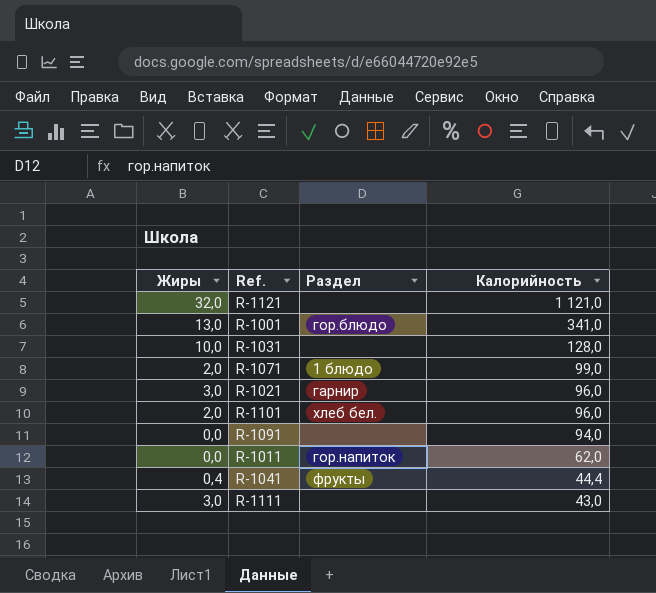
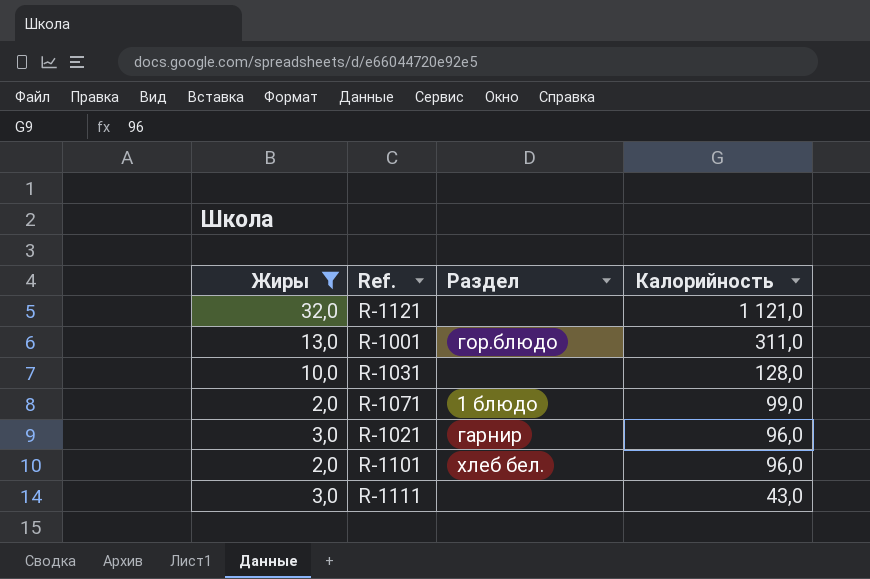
filter: none -> Жиры >= 2,0
R-1001 | Калорийность: 341,0 -> 311,0

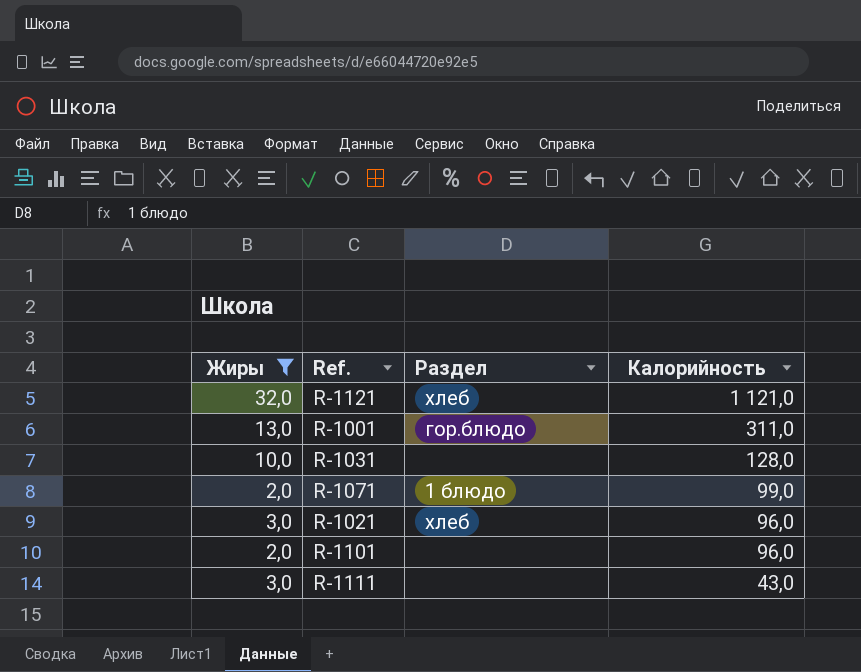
R-1121 | Раздел: none -> хлеб
R-1021 | Раздел: гарнир -> хлеб
R-1101 | Раздел: хлеб бел. -> none

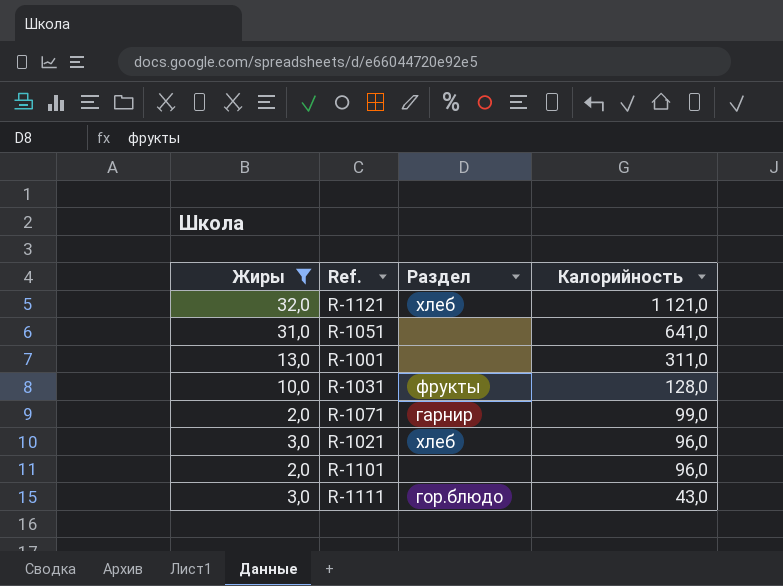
row R-1051: none -> 31,0 | none | 641,0
R-1001 | Раздел: гор.блюдо -> none
R-1031 | Раздел: none -> фрукты
R-1071 | Раздел: 1 блюдо -> гарнир
R-1111 | Раздел: none -> гор.блюдо

